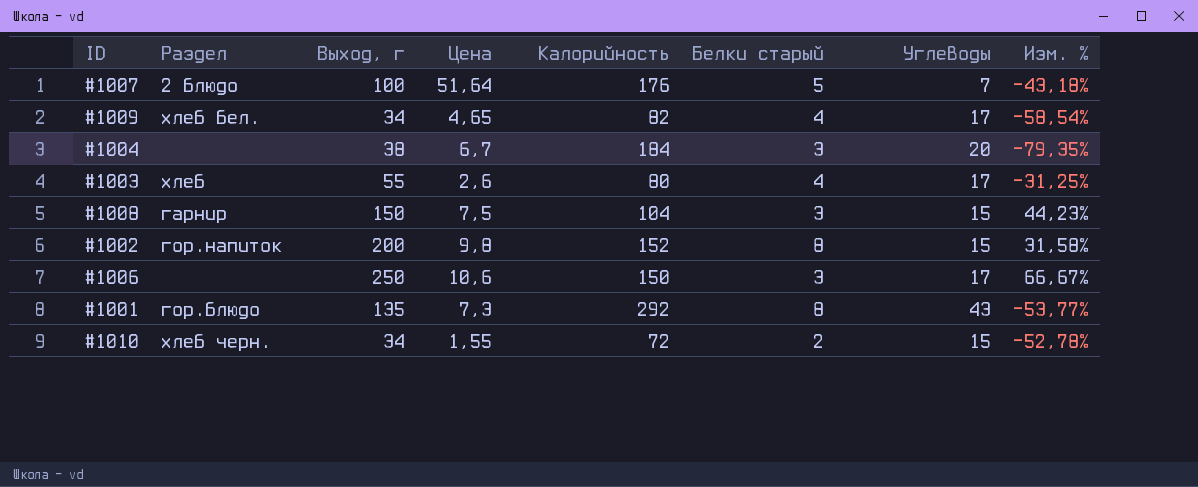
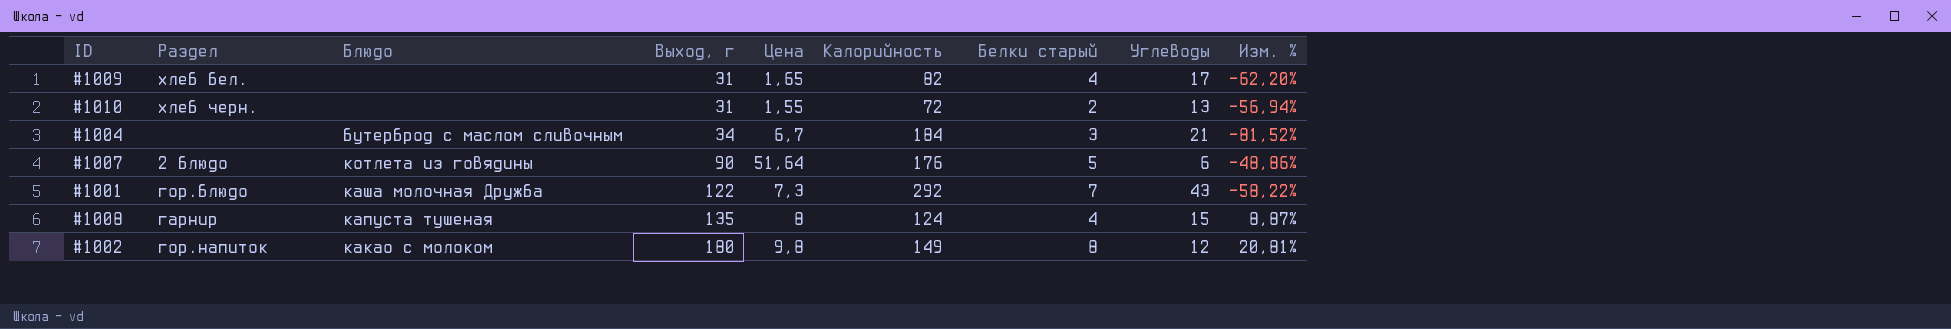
row order: none -> Выход, г ascending
column Блюдо | position: none -> 3
row #1003: хлеб | 55 | 2,6 | 80 | 4 | 17 | -31,25% -> none
row #1006: none | 250 | 10,6 | 150 | 3 | 17 | 66,67% -> none
#1009 | Выход, г: 34 -> 31
#1009 | Цена: 4,65 -> 1,65
#1009 | Изм. %: -58,54% -> -62,20%
#1010 | Выход, г: 34 -> 31
#1010 | Углеводы: 15 -> 13
#1010 | Изм. %: -52,78% -> -56,94%
#1004 | Выход, г: 38 -> 34
#1004 | Углеводы: 20 -> 21
#1004 | Изм. %: -79,35% -> -81,52%
#1007 | Выход, г: 100 -> 90
#1007 | Углеводы: 7 -> 6
#1007 | Изм. %: -43,18% -> -48,86%
#1001 | Выход, г: 135 -> 122
#1001 | Белки старый: 8 -> 7
#1001 | Изм. %: -53,77% -> -58,22%
#1008 | Выход, г: 150 -> 135
#1008 | Цена: 7,5 -> 8
#1008 | Калорийность: 104 -> 124
#1008 | Белки старый: 3 -> 4
#1008 | Изм. %: 44,23% -> 8,87%
#1002 | Выход, г: 200 -> 180
#1002 | Калорийность: 152 -> 149
#1002 | Углеводы: 15 -> 12
#1002 | Изм. %: 31,58% -> 20,81%

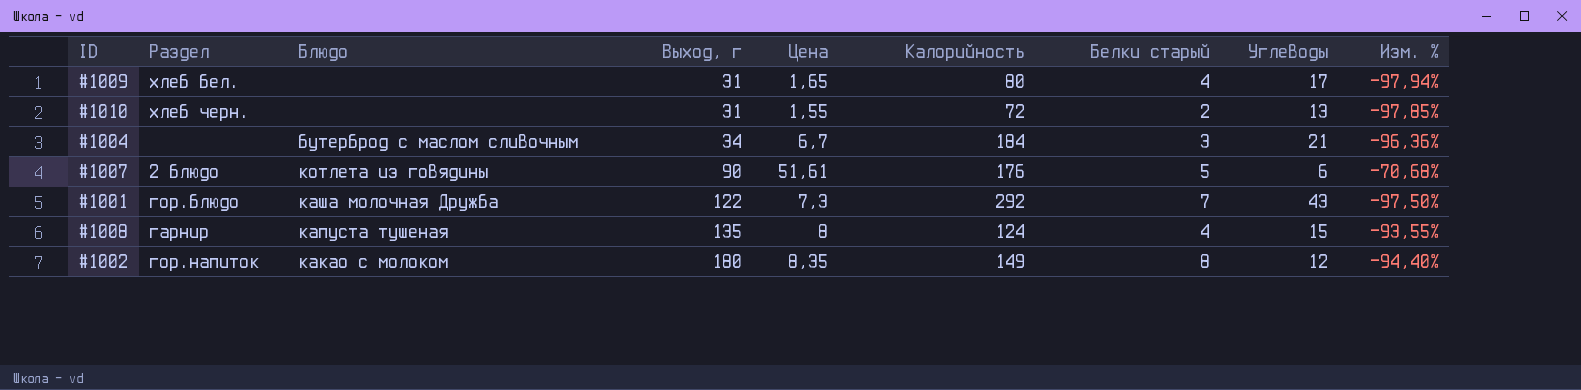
column Изм. % | formula: ([Выход, г] - [Калорийность]) / [Калорийность] -> ([Цена] - [Калорийность]) / [Калорийность]
#1009 | Калорийность: 82 -> 80
#1007 | Цена: 51,64 -> 51,61
#1002 | Цена: 9,8 -> 8,35

